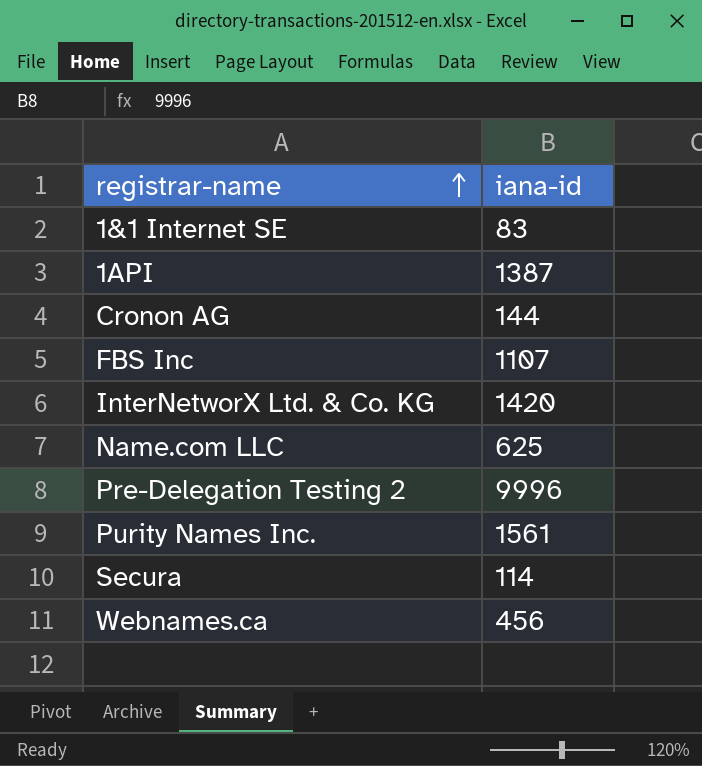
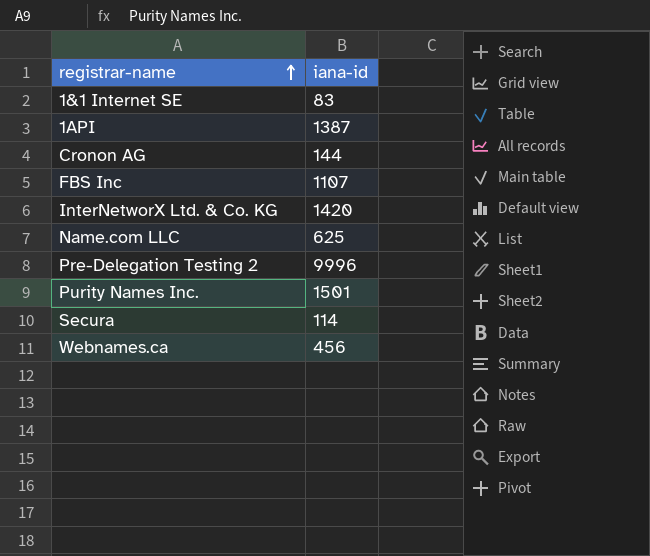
Purity Names Inc. | iana-id: 1561 -> 1501

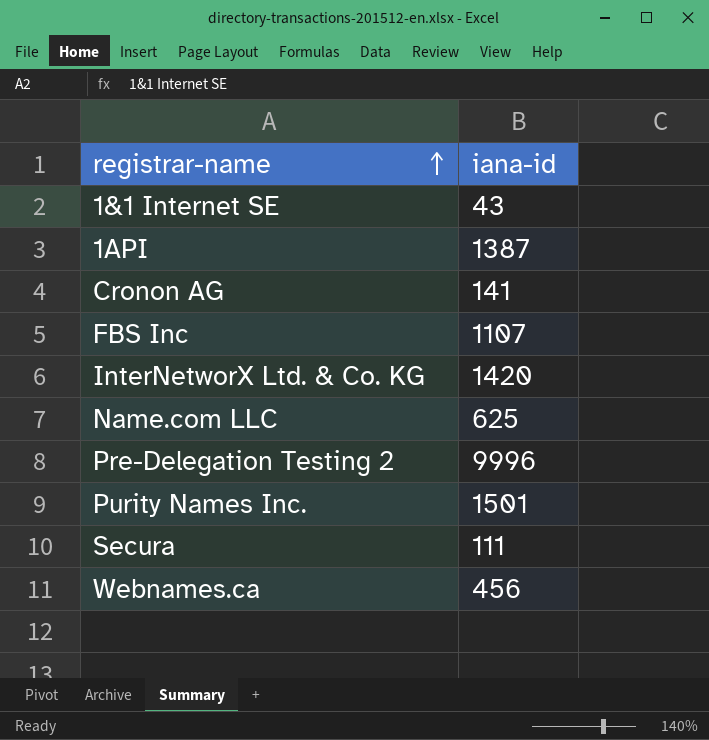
1&1 Internet SE | iana-id: 83 -> 43
Cronon AG | iana-id: 144 -> 141
Secura | iana-id: 114 -> 111

